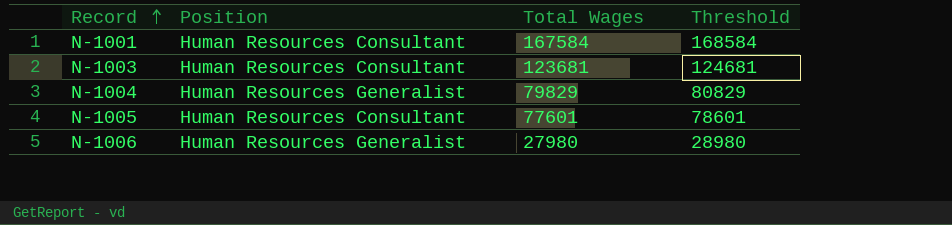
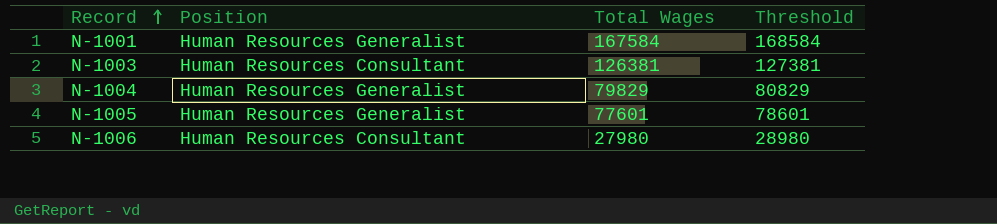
N-1001 | Position: Human Resources Consultant -> Human Resources Generalist
N-1003 | Total Wages: 123681 -> 126381
N-1003 | Threshold: 124681 -> 127381
N-1005 | Position: Human Resources Consultant -> Human Resources Generalist
N-1006 | Position: Human Resources Generalist -> Human Resources Consultant

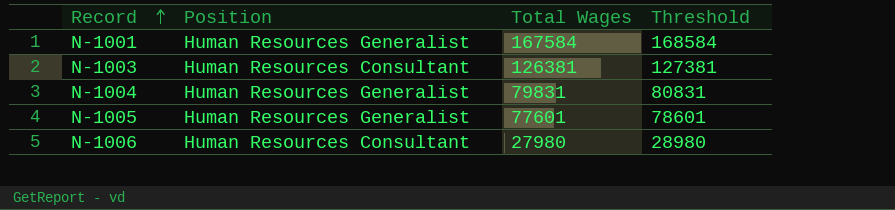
N-1004 | Total Wages: 79829 -> 79831
N-1004 | Threshold: 80829 -> 80831

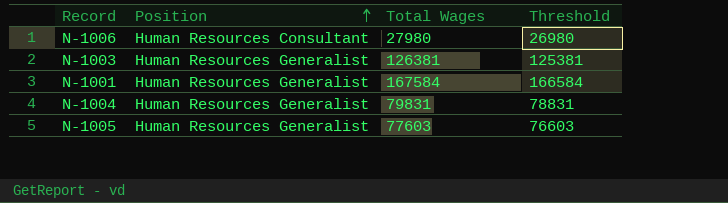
row order: Record ascending -> Position ascending
column Threshold | formula: [Total Wages] + 1000 -> [Total Wages] - 1000
N-1003 | Position: Human Resources Consultant -> Human Resources Generalist
N-1005 | Total Wages: 77601 -> 77603

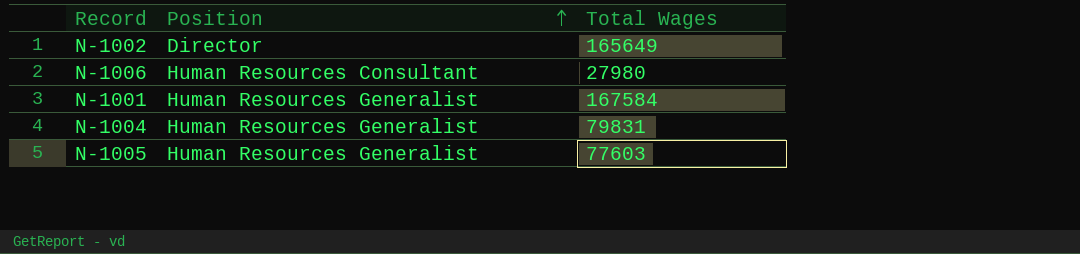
column Threshold | formula: [Total Wages] - 1000 -> none
row N-1003: Human Resources Generalist | 126381 | 125381 -> none
row N-1002: none -> Director | 165649

